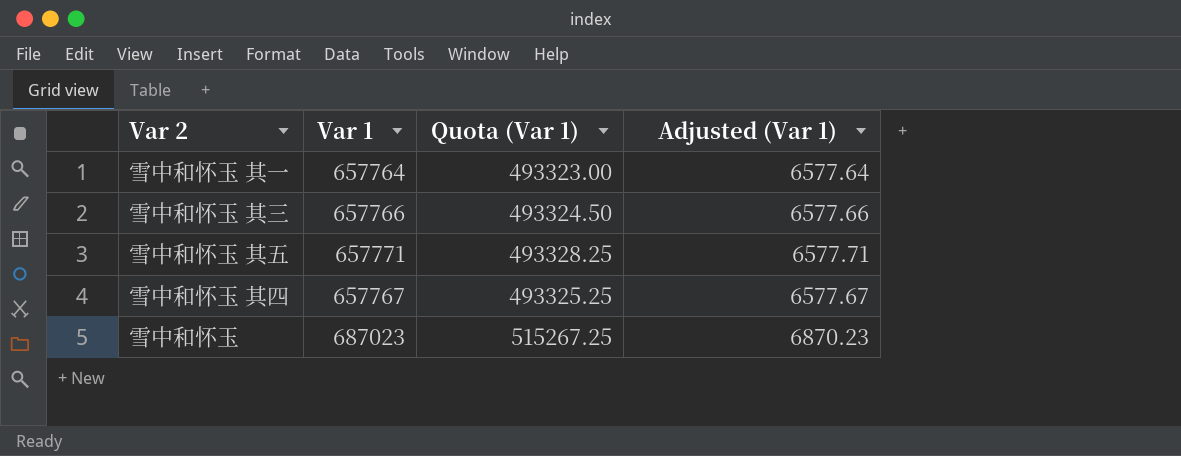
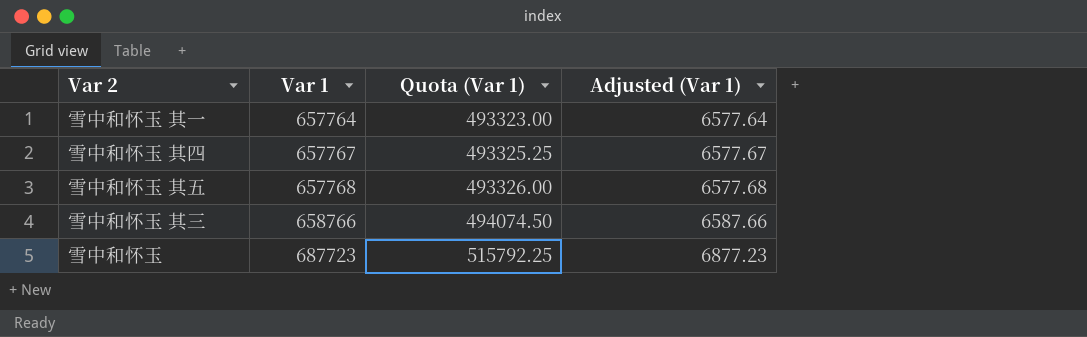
row order: none -> Var 1 ascending
雪中和怀玉 其五 | Var 1: 657771 -> 657768
雪中和怀玉 其五 | Quota (Var 1): 493328.25 -> 493326.00
雪中和怀玉 其五 | Adjusted (Var 1): 6577.71 -> 6577.68
雪中和怀玉 其三 | Var 1: 657766 -> 658766
雪中和怀玉 其三 | Quota (Var 1): 493324.50 -> 494074.50
雪中和怀玉 其三 | Adjusted (Var 1): 6577.66 -> 6587.66
雪中和怀玉 | Var 1: 687023 -> 687723
雪中和怀玉 | Quota (Var 1): 515267.25 -> 515792.25
雪中和怀玉 | Adjusted (Var 1): 6870.23 -> 6877.23

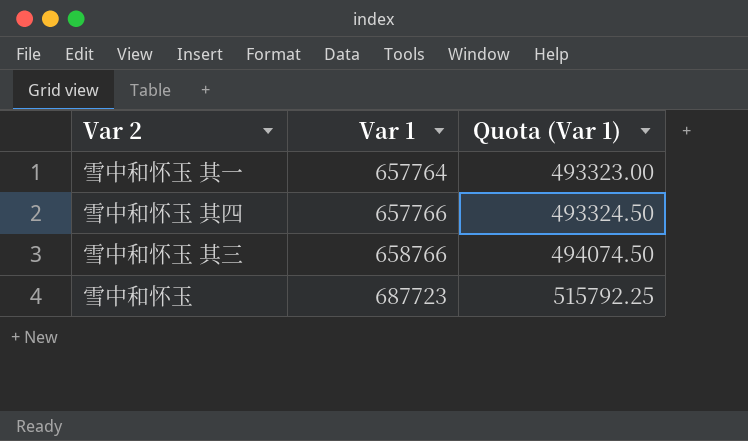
column Adjusted (Var 1) | formula: [Var 1] * 0.01 -> none
row 雪中和怀玉 其五: 657768 | 493326.00 | 6577.68 -> none
雪中和怀玉 其四 | Var 1: 657767 -> 657766
雪中和怀玉 其四 | Quota (Var 1): 493325.25 -> 493324.50

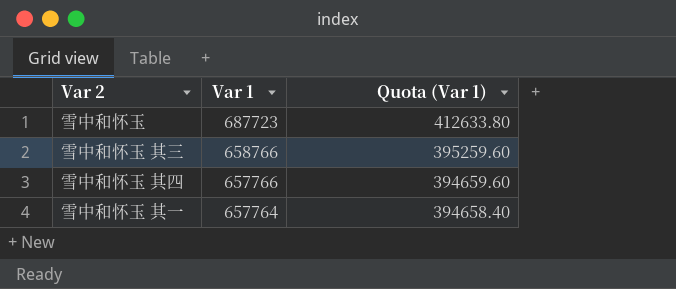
row order: Var 1 ascending -> Var 1 descending
column Quota (Var 1) | formula: [Var 1] * 0.75 -> [Var 1] * 0.6

